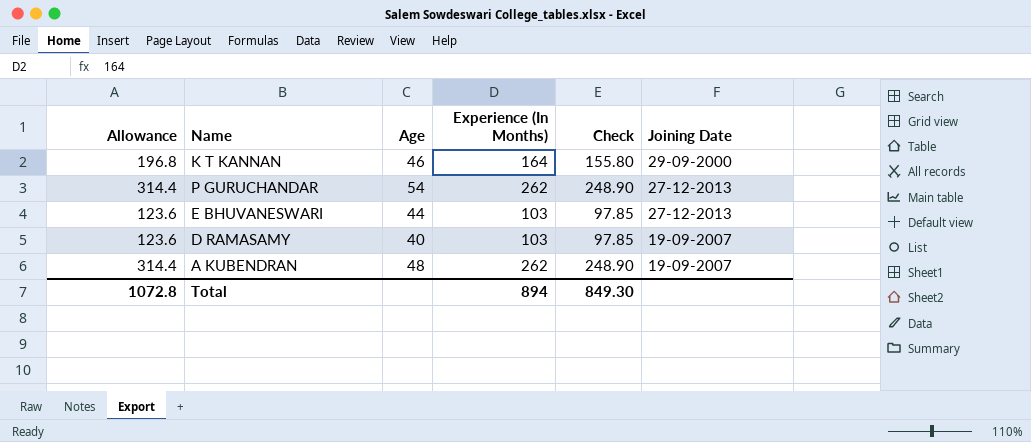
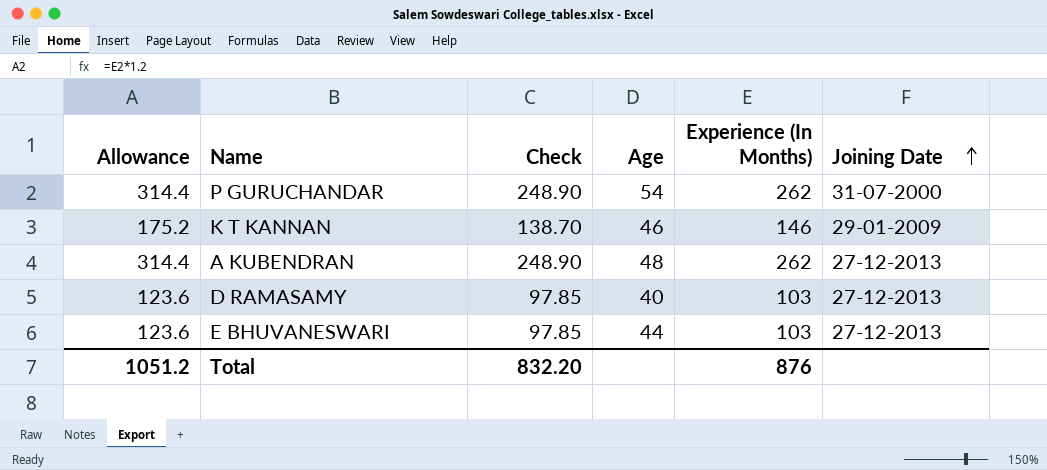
row order: none -> Joining Date ascending
column Check | position: 5 -> 3
P GURUCHANDAR | Joining Date: 27-12-2013 -> 31-07-2000
K T KANNAN | Allowance: 196.8 -> 175.2
K T KANNAN | Check: 155.80 -> 138.70
K T KANNAN | Experience (In Months): 164 -> 146
K T KANNAN | Joining Date: 29-09-2000 -> 29-01-2009
A KUBENDRAN | Joining Date: 19-09-2007 -> 27-12-2013
D RAMASAMY | Joining Date: 19-09-2007 -> 27-12-2013
Total | Allowance: 1072.8 -> 1051.2
Total | Check: 849.30 -> 832.20
Total | Experience (In Months): 894 -> 876

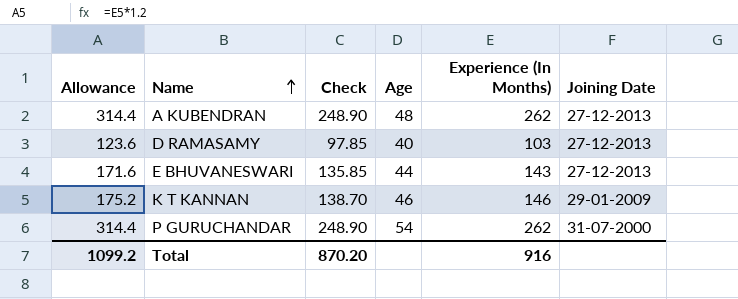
row order: Joining Date ascending -> Name ascending
E BHUVANESWARI | Allowance: 123.6 -> 171.6
E BHUVANESWARI | Check: 97.85 -> 135.85
E BHUVANESWARI | Experience (In Months): 103 -> 143
Total | Allowance: 1051.2 -> 1099.2
Total | Check: 832.20 -> 870.20
Total | Experience (In Months): 876 -> 916

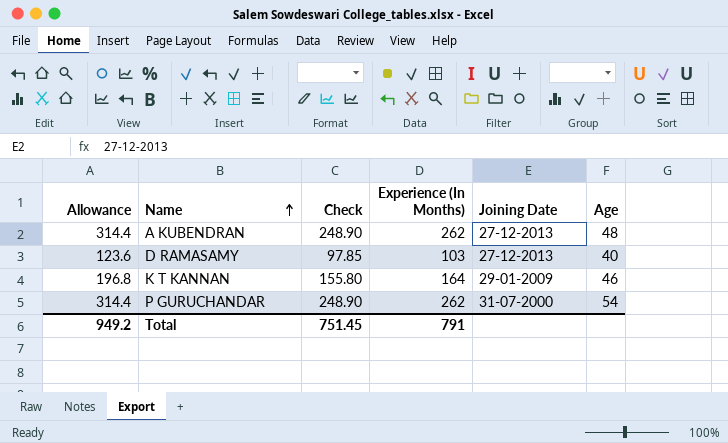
column Age | position: 4 -> 6
row E BHUVANESWARI: 171.6 | 135.85 | 44 | 143 | 27-12-2013 -> none
K T KANNAN | Allowance: 175.2 -> 196.8
K T KANNAN | Check: 138.70 -> 155.80
K T KANNAN | Experience (In Months): 146 -> 164
Total | Allowance: 1099.2 -> 949.2
Total | Check: 870.20 -> 751.45
Total | Experience (In Months): 916 -> 791

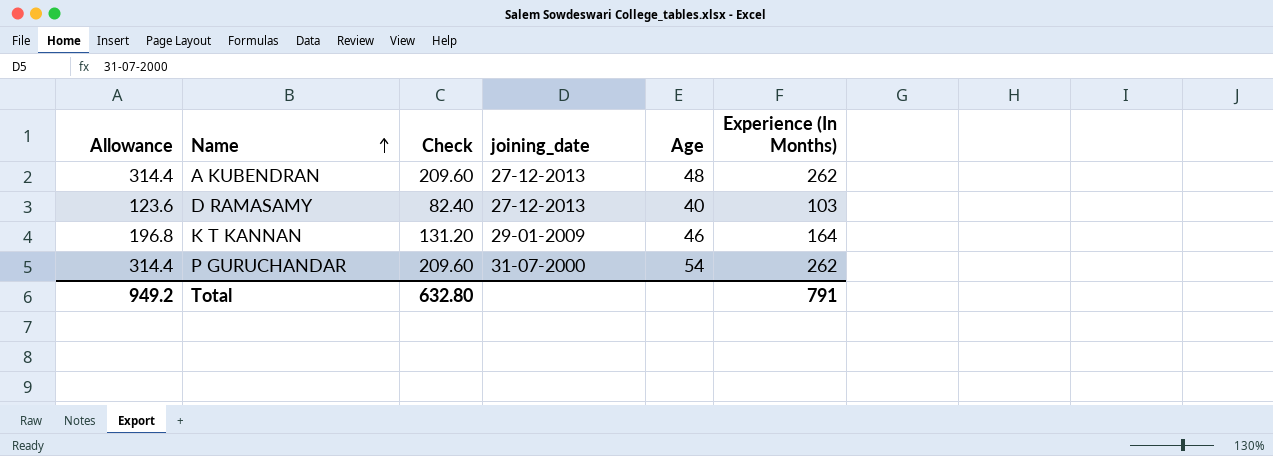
column Check | formula: [Experience (In Months)] * 0.95 -> [Experience (In Months)] * 0.8
column name: Joining Date -> joining_date
column Experience (In Months) | position: 4 -> 6
Total | Check: 751.45 -> 632.80

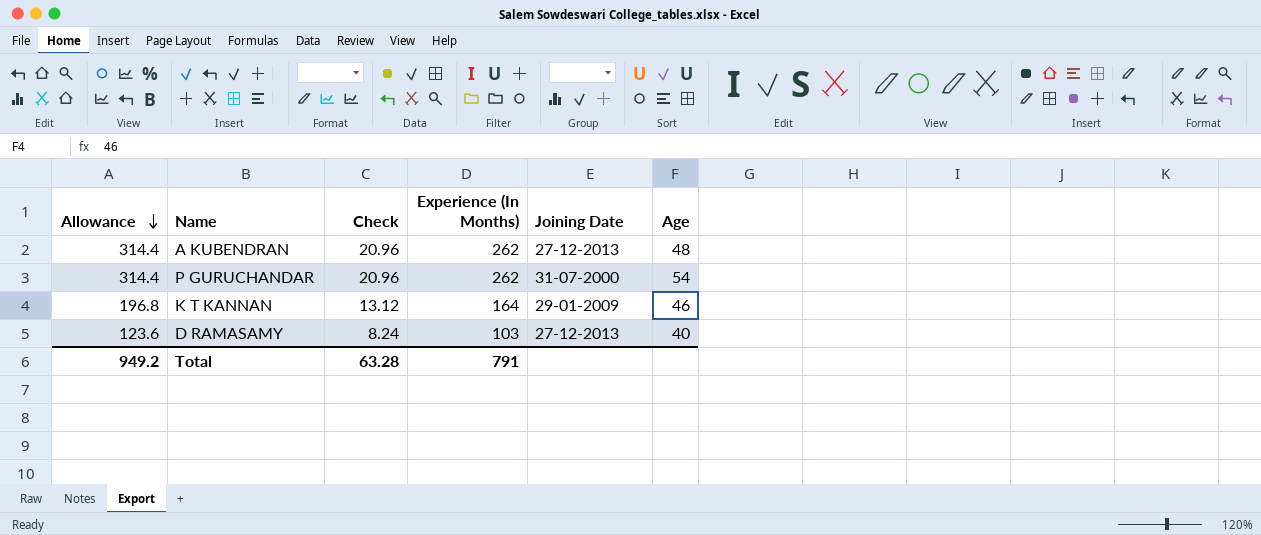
row order: Name ascending -> Allowance descending
column Check | formula: [Experience (In Months)] * 0.8 -> [Experience (In Months)] * 0.08
column Experience (In Months) | position: 6 -> 4
column name: joining_date -> Joining Date
Total | Check: 632.80 -> 63.28

